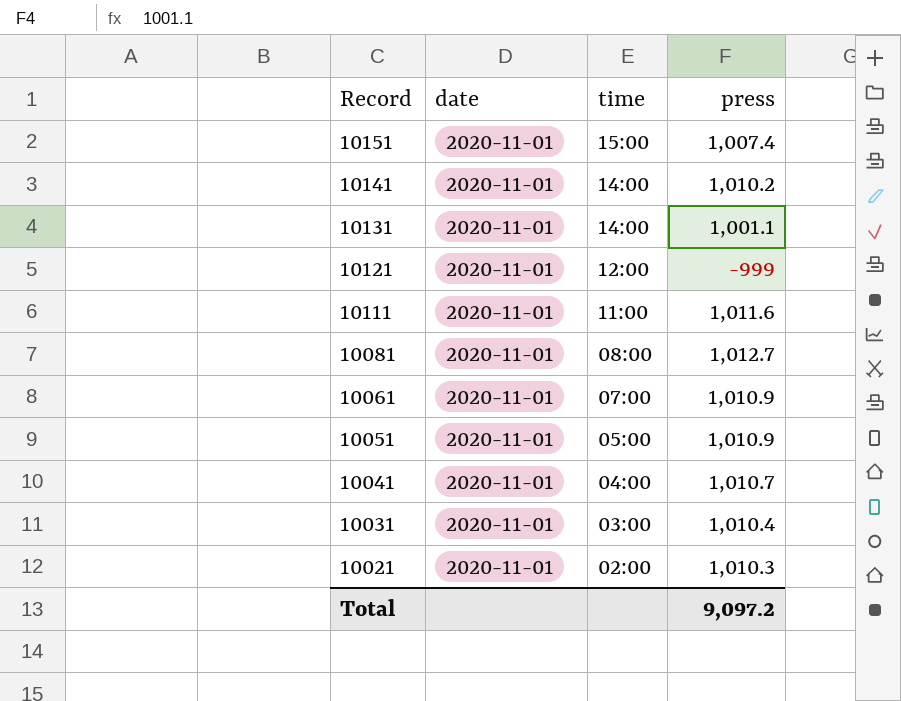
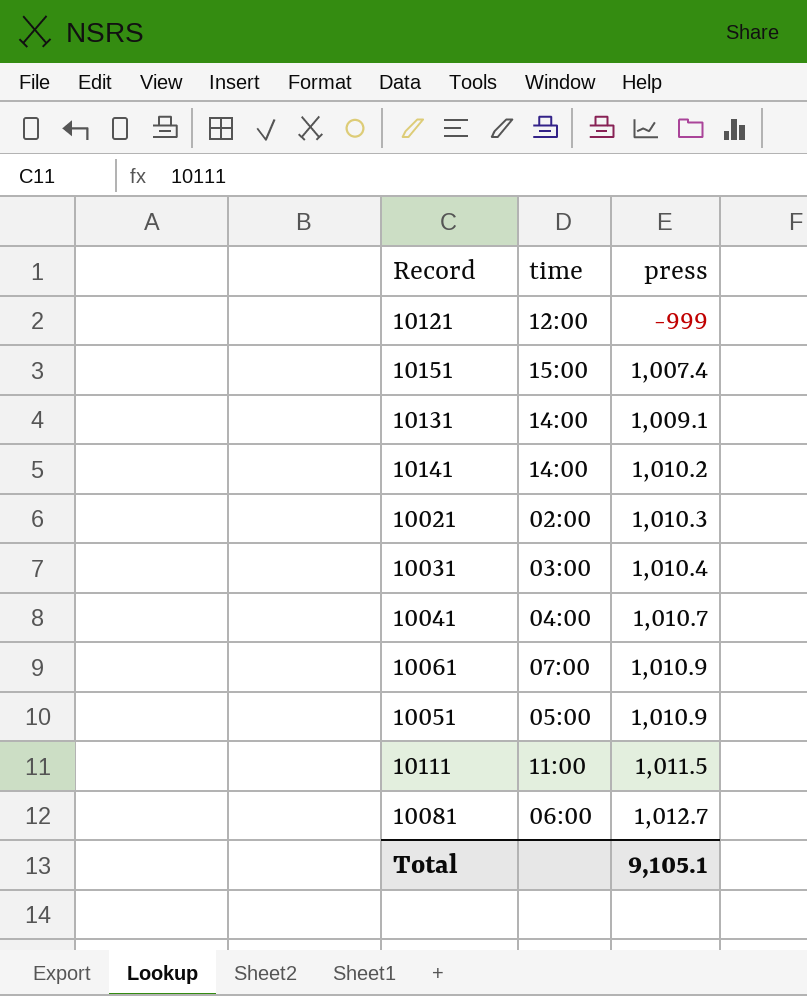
row order: Record descending -> press ascending
column date | position: 2 -> none
10131 | press: 1,001.1 -> 1,009.1
10111 | press: 1,011.6 -> 1,011.5
10081 | time: 08:00 -> 06:00
Total | press: 9,097.2 -> 9,105.1

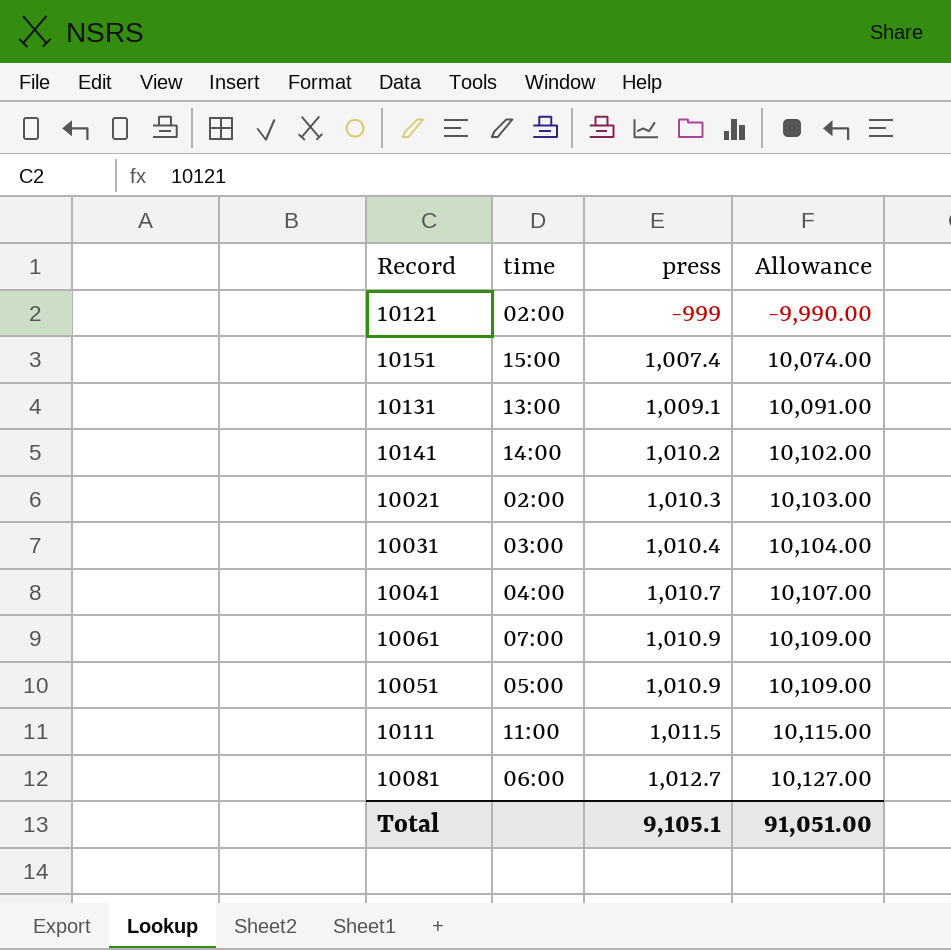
column Allowance | formula: none -> [press] * 10
10121 | time: 12:00 -> 02:00
10131 | time: 14:00 -> 13:00

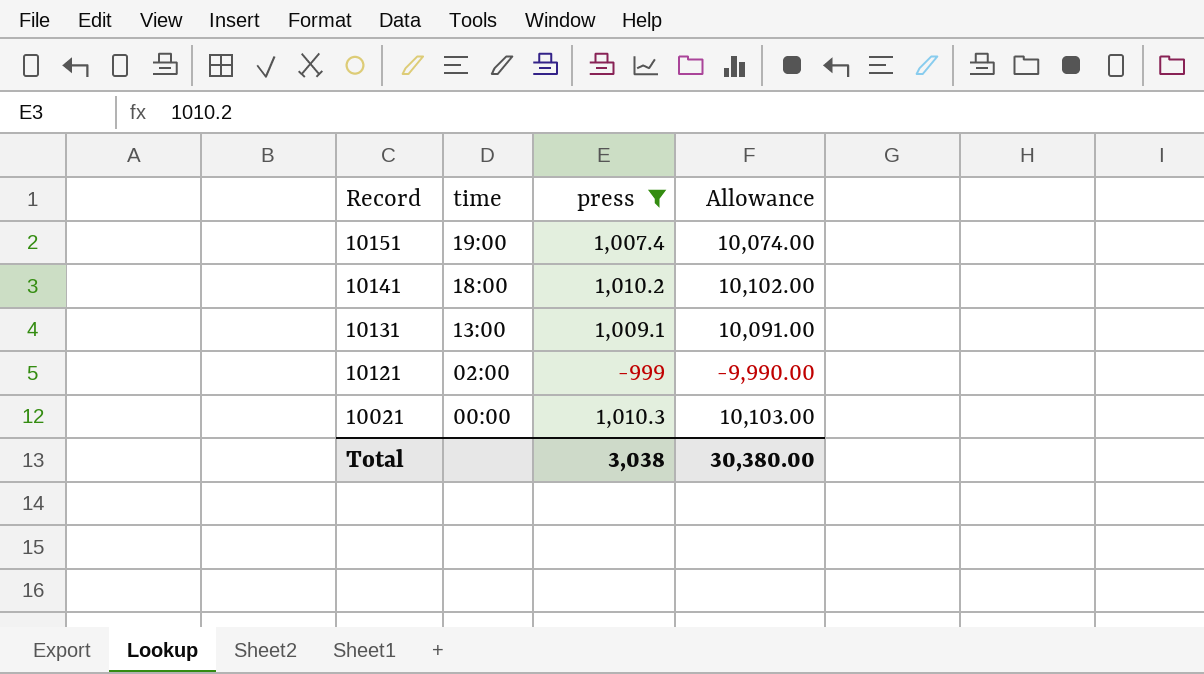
filter: none -> press <= 1,010.3
row order: press ascending -> Record descending
10151 | time: 15:00 -> 19:00
10141 | time: 14:00 -> 18:00
10021 | time: 02:00 -> 00:00
Total | press: 9,105.1 -> 3,038
Total | Allowance: 91,051.00 -> 30,380.00

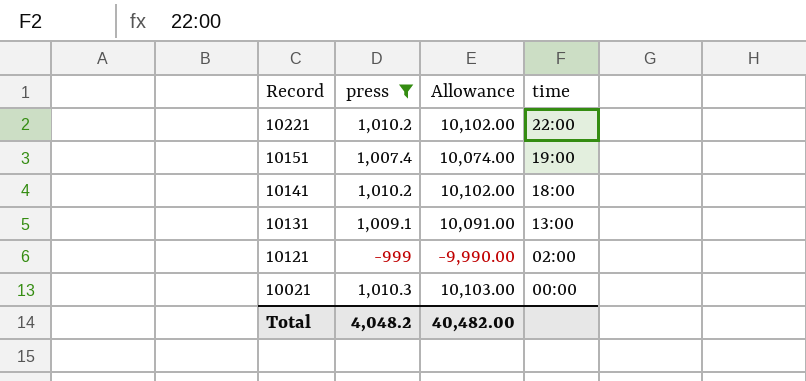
column time | position: 2 -> 4
row 10221: none -> 1,010.2 | 10,102.00 | 22:00
Total | press: 3,038 -> 4,048.2
Total | Allowance: 30,380.00 -> 40,482.00

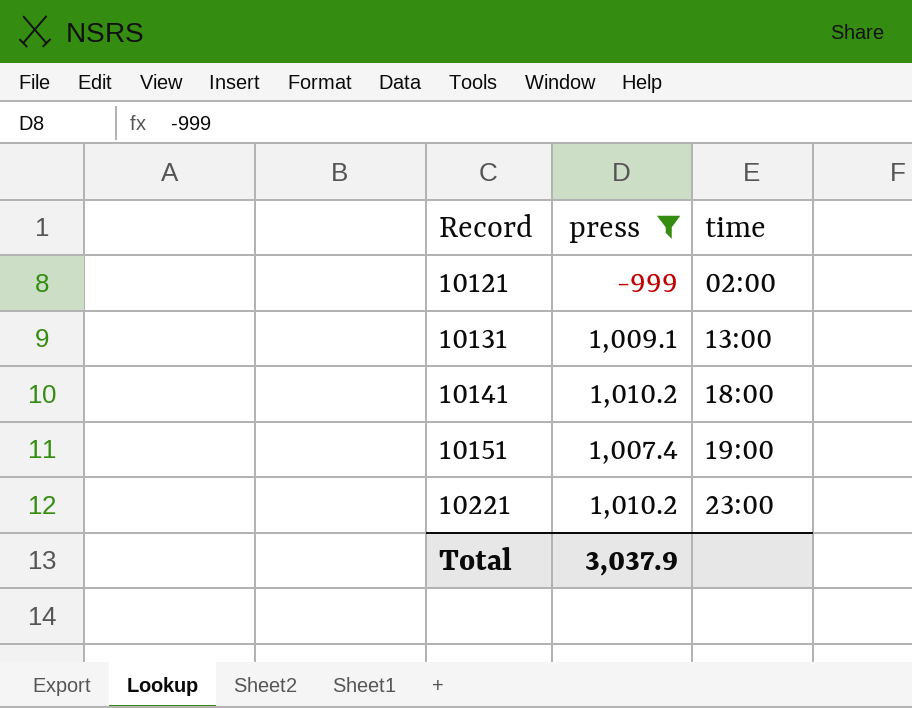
row order: Record descending -> Record ascending
column Allowance | formula: [press] * 10 -> none
row 10021: 1,010.3 | 10,103.00 | 00:00 -> none
10221 | time: 22:00 -> 23:00
Total | press: 4,048.2 -> 3,037.9

